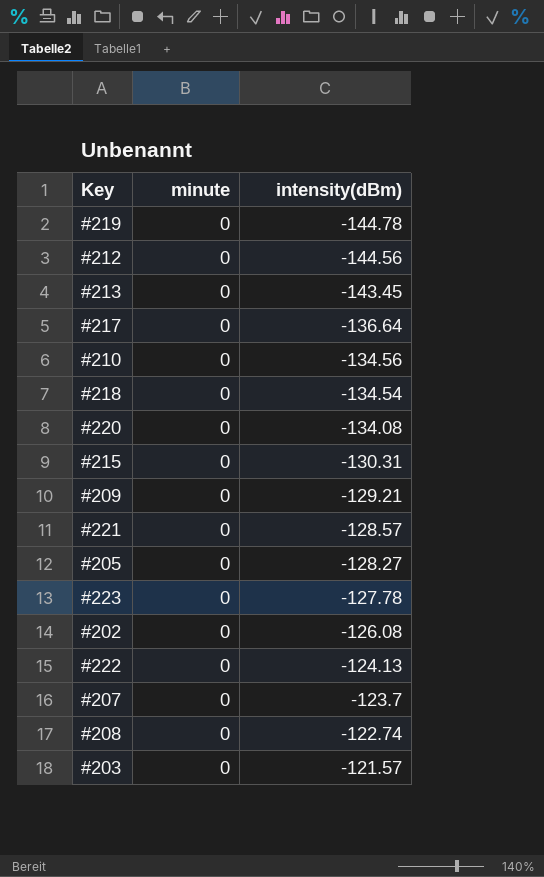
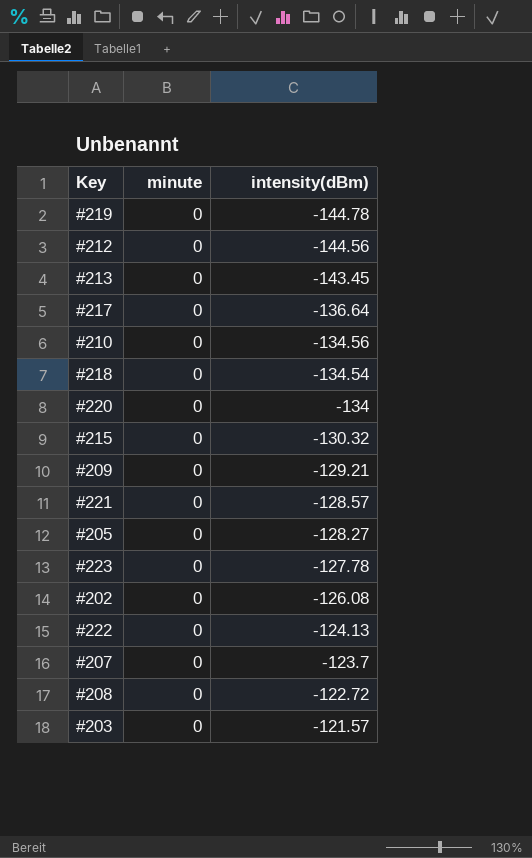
#220 | intensity(dBm): -134.08 -> -134
#215 | intensity(dBm): -130.31 -> -130.32
#208 | intensity(dBm): -122.74 -> -122.72

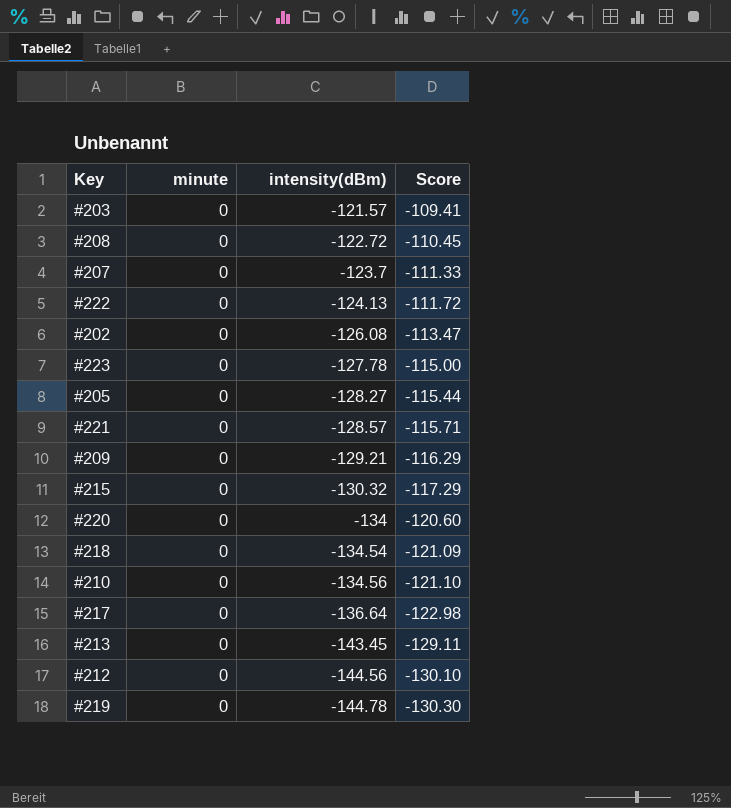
row order: intensity(dBm) ascending -> intensity(dBm) descending
column Score | formula: none -> [intensity(dBm)] * 0.9

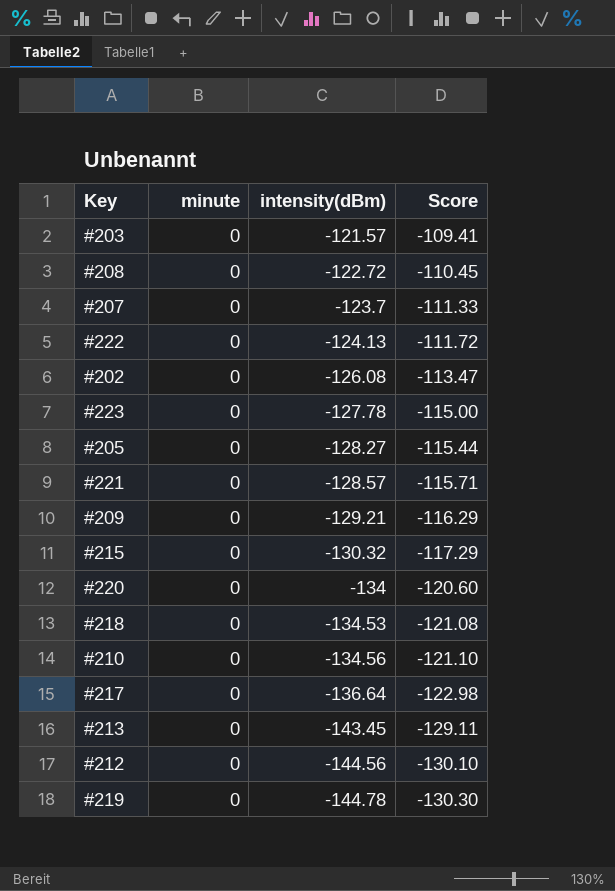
#218 | intensity(dBm): -134.54 -> -134.53
#218 | Score: -121.09 -> -121.08

